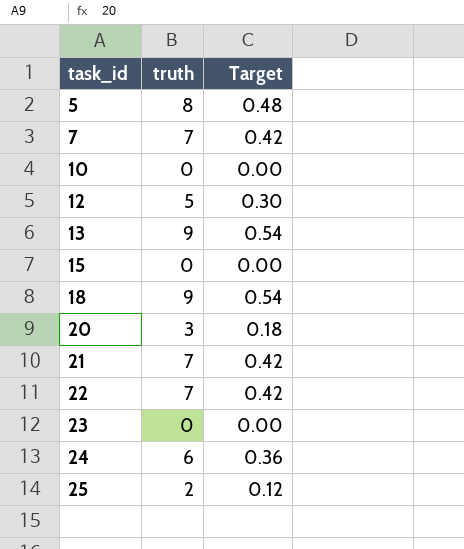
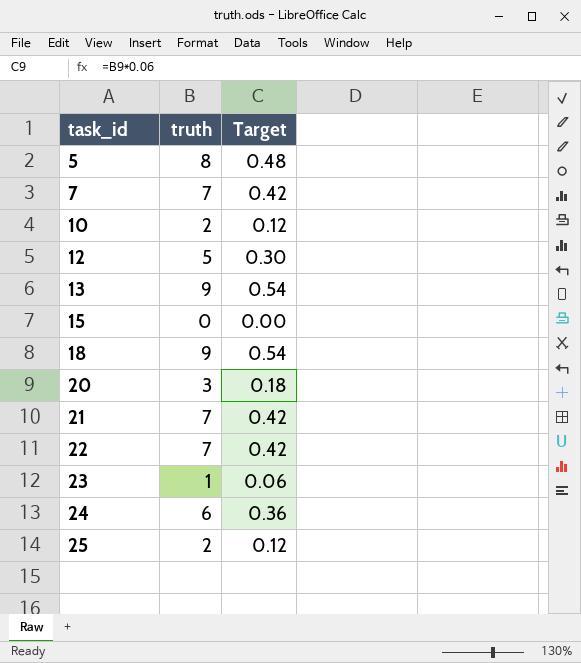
10 | truth: 0 -> 2
10 | Target: 0.00 -> 0.12
23 | truth: 0 -> 1
23 | Target: 0.00 -> 0.06

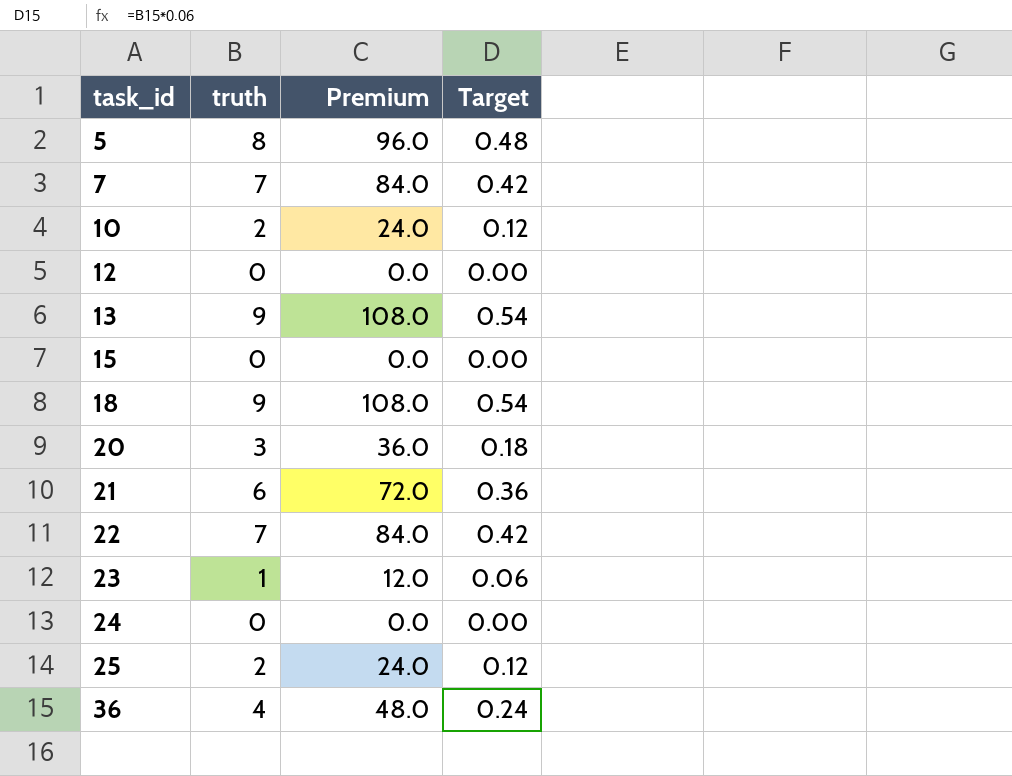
column Premium | formula: none -> [truth] * 12
12 | truth: 5 -> 0
12 | Target: 0.30 -> 0.00
21 | truth: 7 -> 6
21 | Target: 0.42 -> 0.36
24 | truth: 6 -> 0
24 | Target: 0.36 -> 0.00
row 36: none -> 4 | 48.0 | 0.24

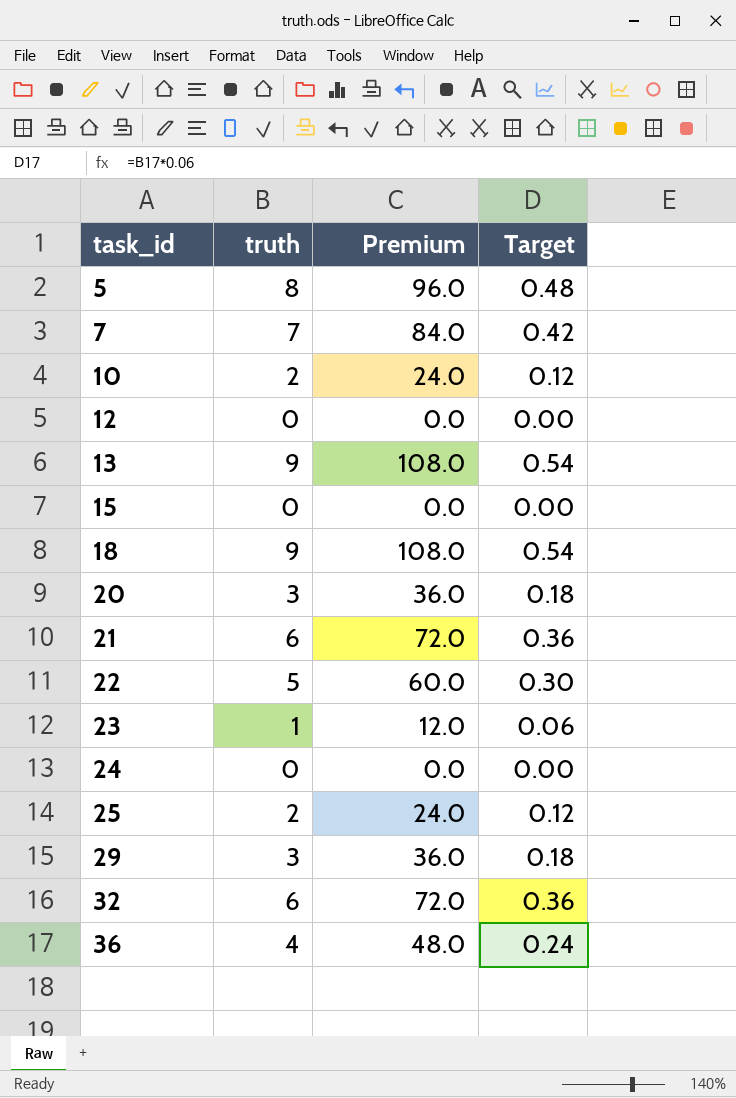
22 | truth: 7 -> 5
22 | Premium: 84.0 -> 60.0
22 | Target: 0.42 -> 0.30
row 29: none -> 3 | 36.0 | 0.18
row 32: none -> 6 | 72.0 | 0.36

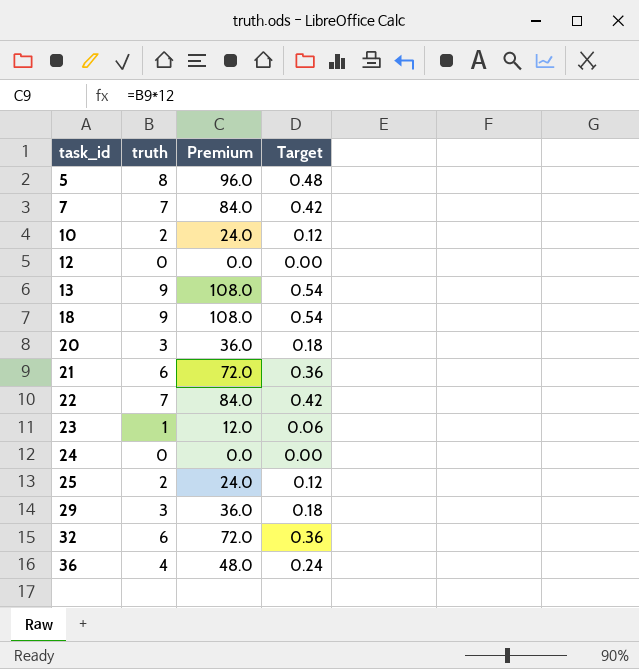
row 15: 0 | 0.0 | 0.00 -> none
22 | truth: 5 -> 7
22 | Premium: 60.0 -> 84.0
22 | Target: 0.30 -> 0.42

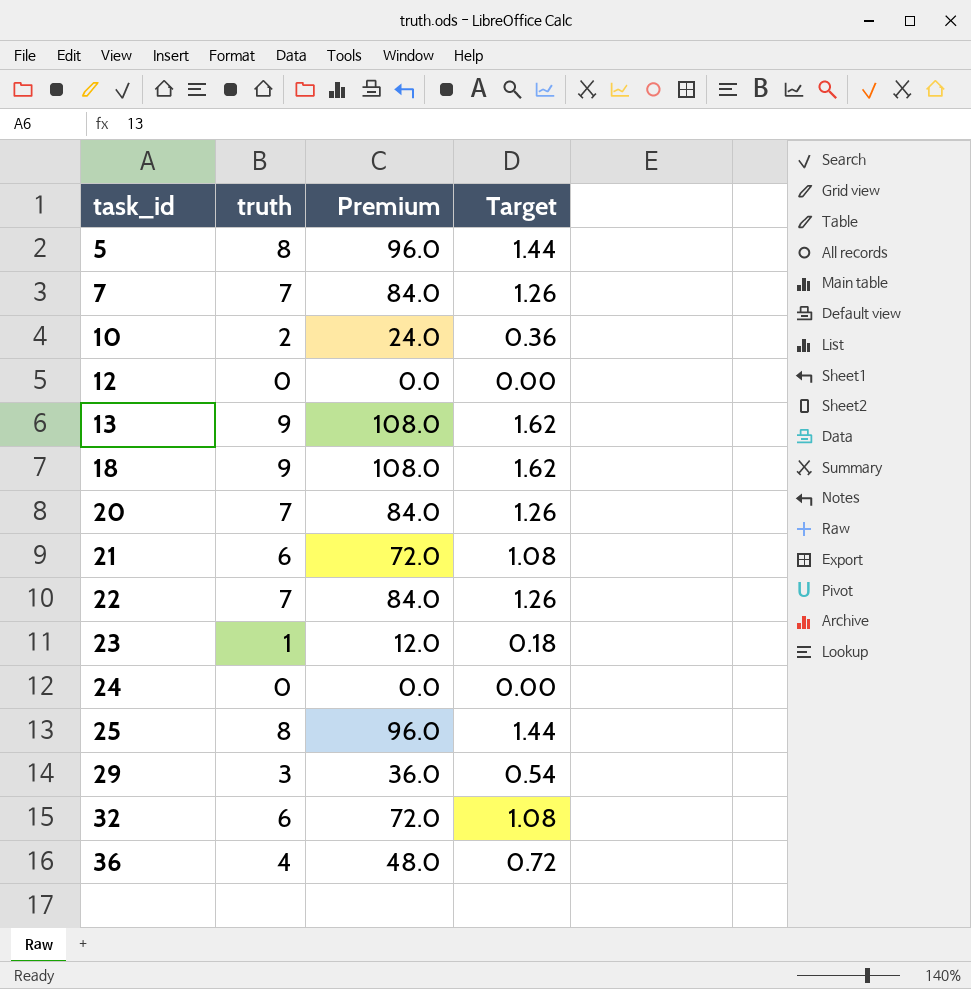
column Target | formula: [truth] * 0.06 -> [truth] * 0.18
20 | truth: 3 -> 7
20 | Premium: 36.0 -> 84.0
25 | truth: 2 -> 8
25 | Premium: 24.0 -> 96.0

